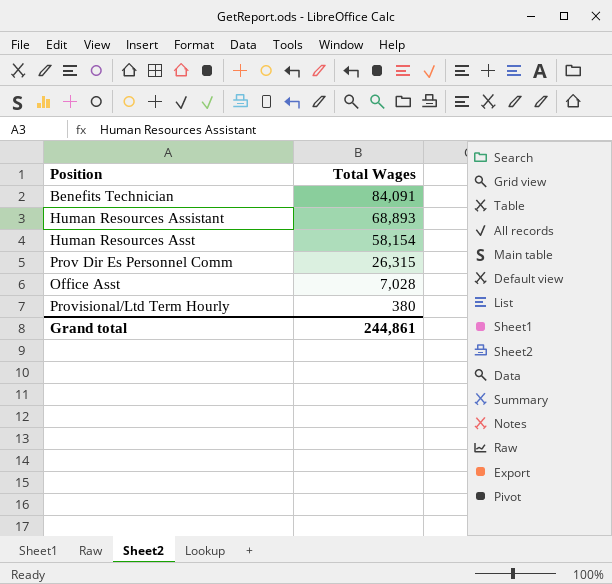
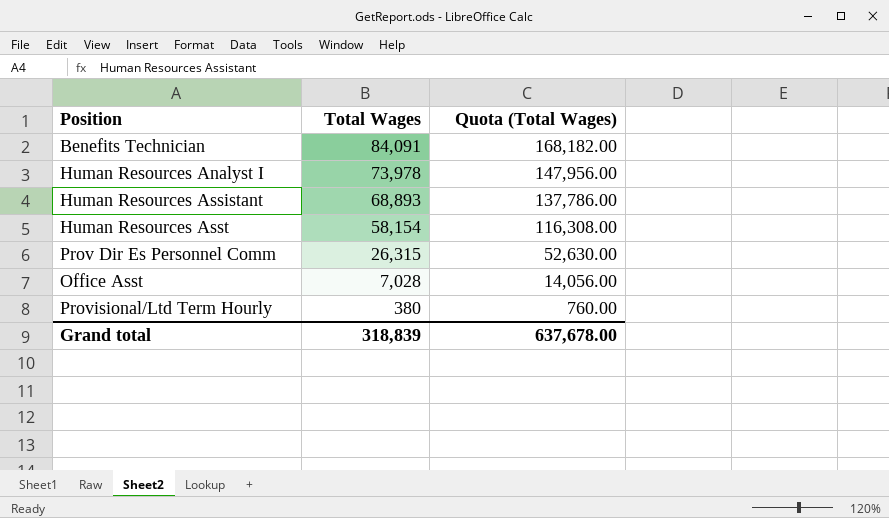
column Quota (Total Wages) | formula: none -> [Total Wages] * 2
row Human Resources Analyst I: none -> 73,978 | 147,956.00
Grand total | Total Wages: 244,861 -> 318,839

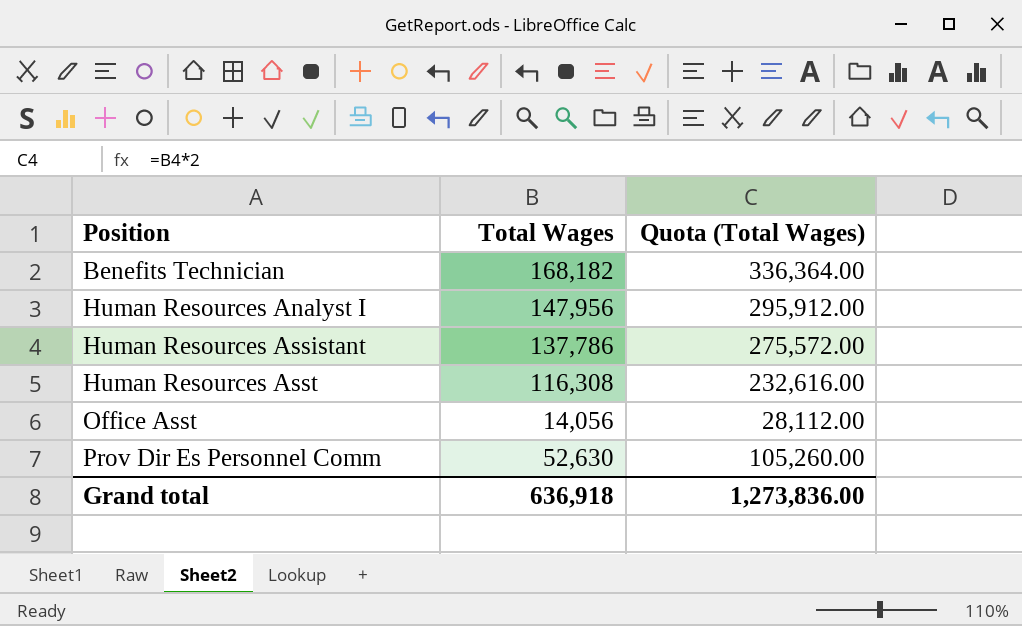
row order: Total Wages descending -> Position ascending
row Provisional/Ltd Term Hourly: 380 | 760.00 -> none
Benefits Technician | Total Wages: 84,091 -> 168,182
Benefits Technician | Quota (Total Wages): 168,182.00 -> 336,364.00
Human Resources Analyst I | Total Wages: 73,978 -> 147,956
Human Resources Analyst I | Quota (Total Wages): 147,956.00 -> 295,912.00
Human Resources Assistant | Total Wages: 68,893 -> 137,786
Human Resources Assistant | Quota (Total Wages): 137,786.00 -> 275,572.00
Human Resources Asst | Total Wages: 58,154 -> 116,308
Human Resources Asst | Quota (Total Wages): 116,308.00 -> 232,616.00
Office Asst | Total Wages: 7,028 -> 14,056
Office Asst | Quota (Total Wages): 14,056.00 -> 28,112.00
Prov Dir Es Personnel Comm | Total Wages: 26,315 -> 52,630
Prov Dir Es Personnel Comm | Quota (Total Wages): 52,630.00 -> 105,260.00
Grand total | Total Wages: 318,839 -> 636,918
Grand total | Quota (Total Wages): 637,678.00 -> 1,273,836.00

